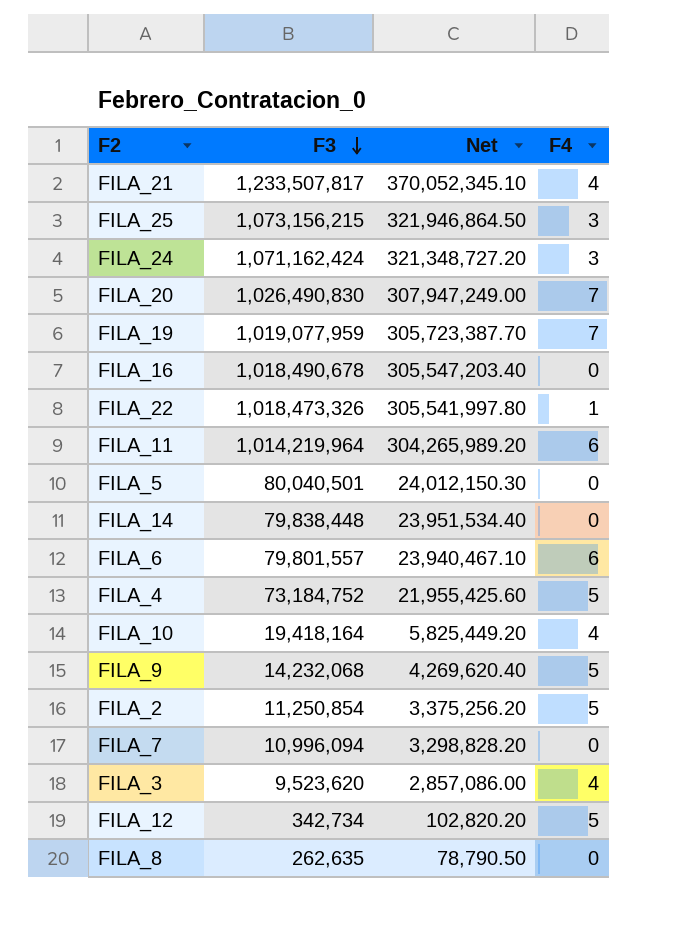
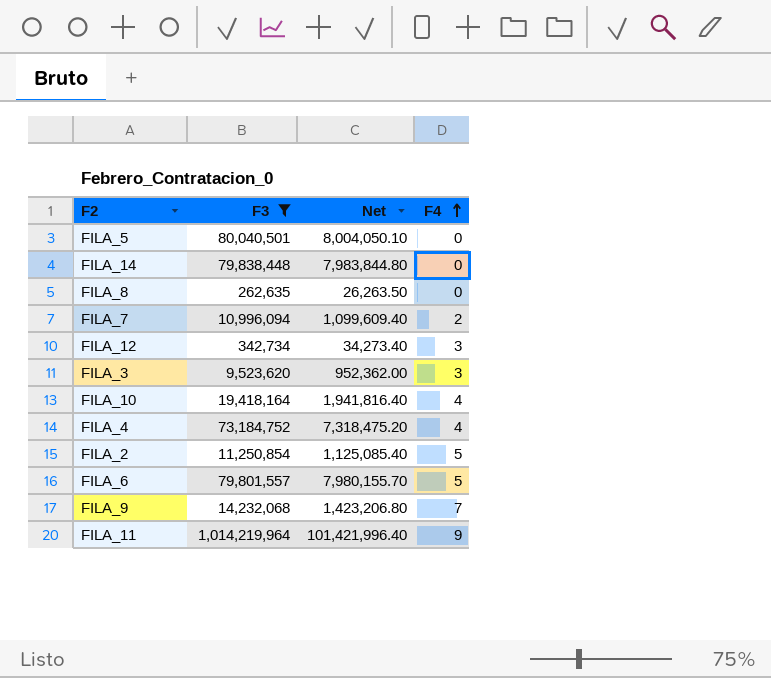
filter: none -> F3 <= 1,014,219,964
row order: F3 descending -> F4 ascending
column Net | formula: [F3] * 0.3 -> [F3] * 0.1
FILA_7 | F4: 0 -> 2
FILA_12 | F4: 5 -> 3
FILA_3 | F4: 4 -> 3
FILA_4 | F4: 5 -> 4
FILA_6 | F4: 6 -> 5
FILA_9 | F4: 5 -> 7
FILA_11 | F4: 6 -> 9

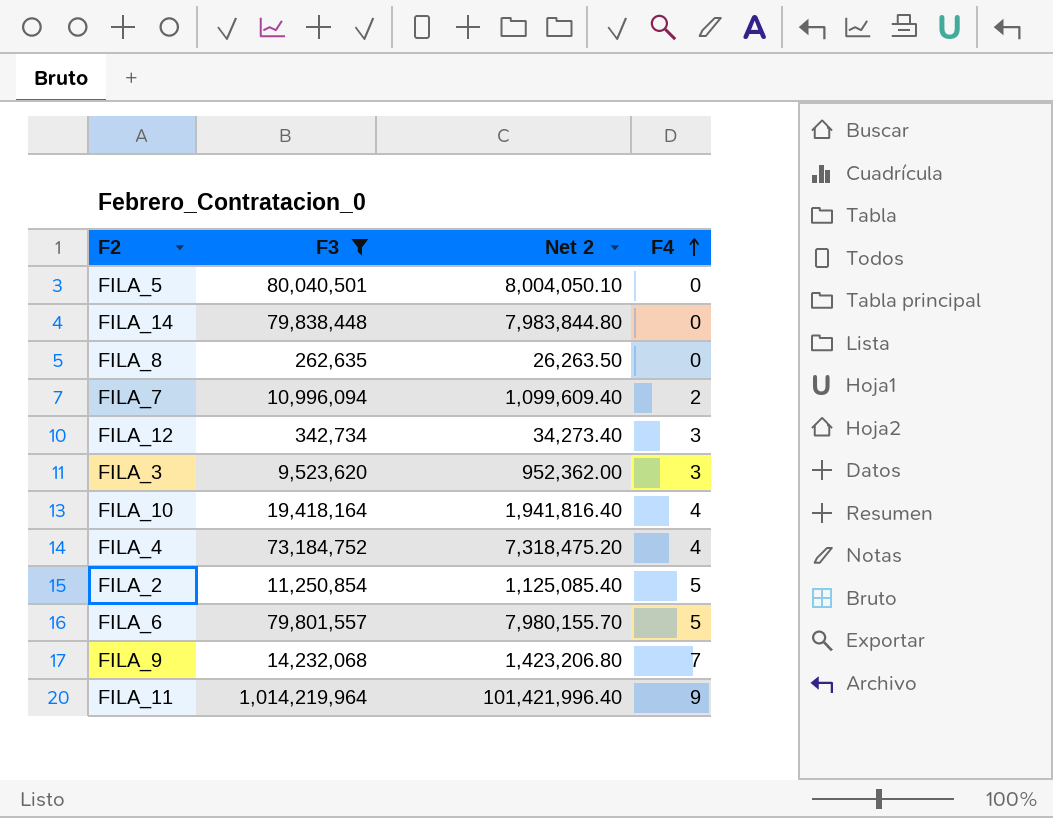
column name: Net -> Net 2

